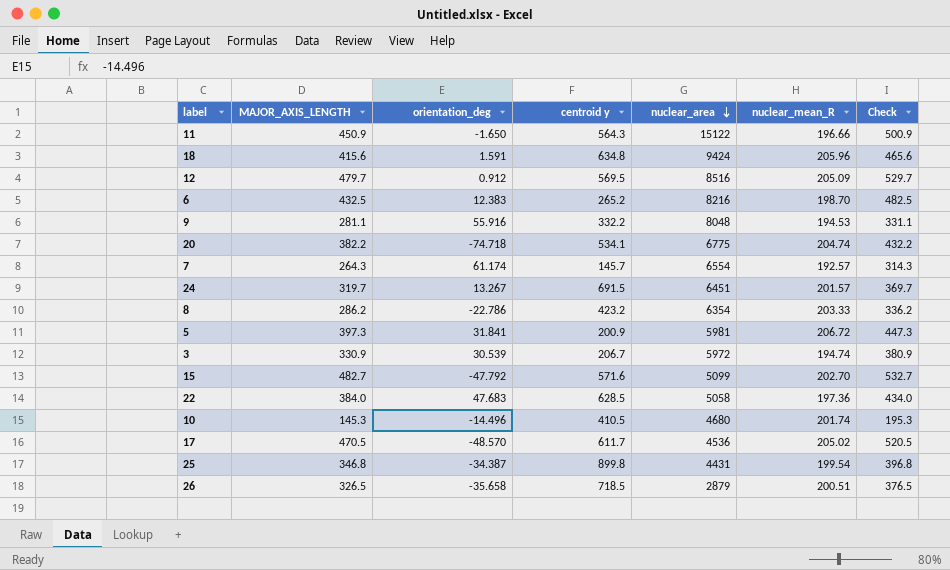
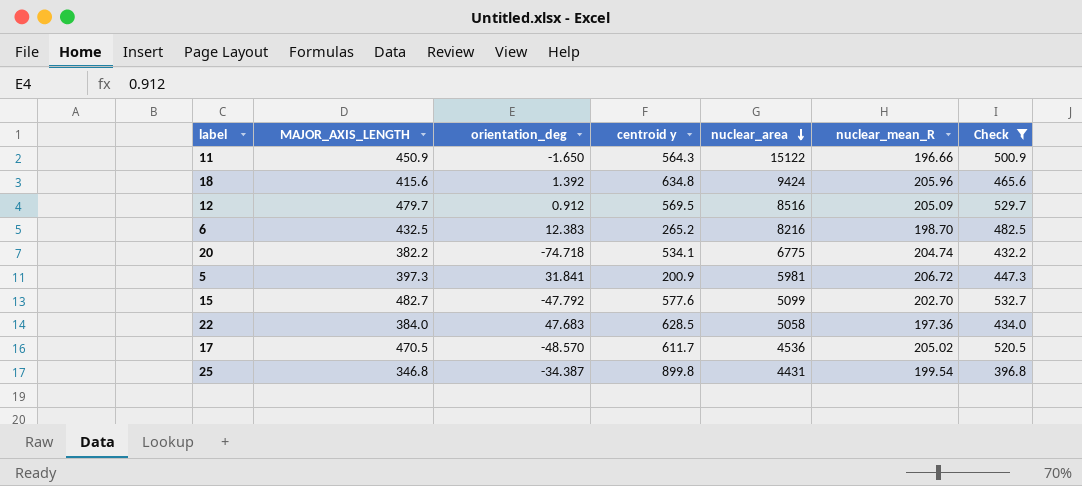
filter: none -> Check >= 396.8
18 | orientation_deg: 1.591 -> 1.392
15 | centroid y: 571.6 -> 577.6

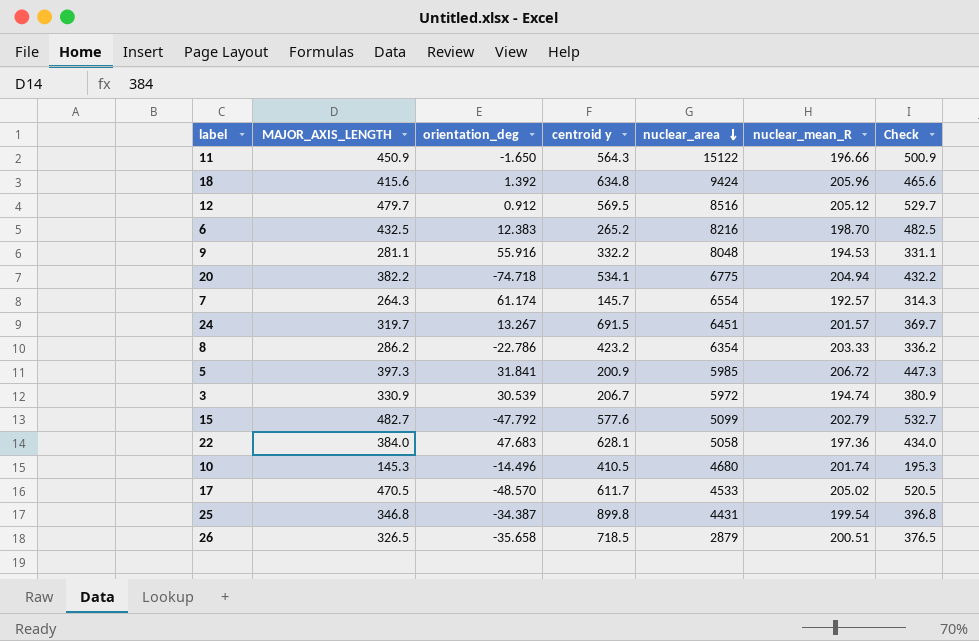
filter: Check >= 396.8 -> none
12 | nuclear_mean_R: 205.09 -> 205.12
20 | nuclear_mean_R: 204.74 -> 204.94
5 | nuclear_area: 5981 -> 5985
15 | nuclear_mean_R: 202.70 -> 202.79
22 | centroid y: 628.5 -> 628.1
17 | nuclear_area: 4536 -> 4533

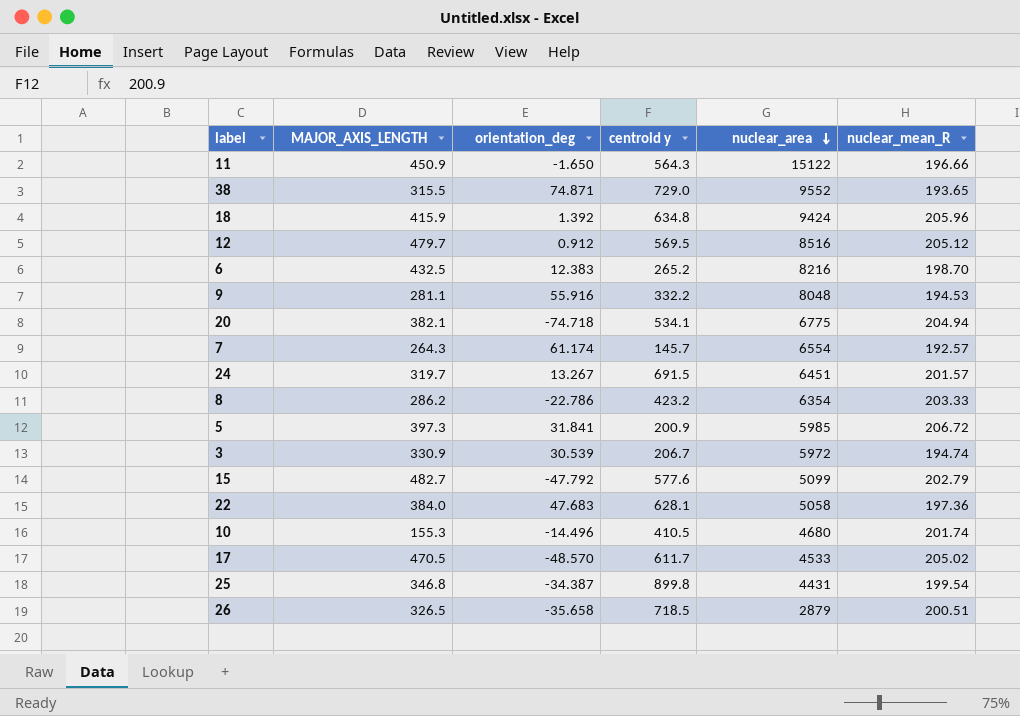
column Check | formula: [MAJOR_AXIS_LENGTH] + 50 -> none
row 38: none -> 315.5 | 74.871 | 729.0 | 9552 | 193.65
18 | MAJOR_AXIS_LENGTH: 415.6 -> 415.9
20 | MAJOR_AXIS_LENGTH: 382.2 -> 382.1
10 | MAJOR_AXIS_LENGTH: 145.3 -> 155.3

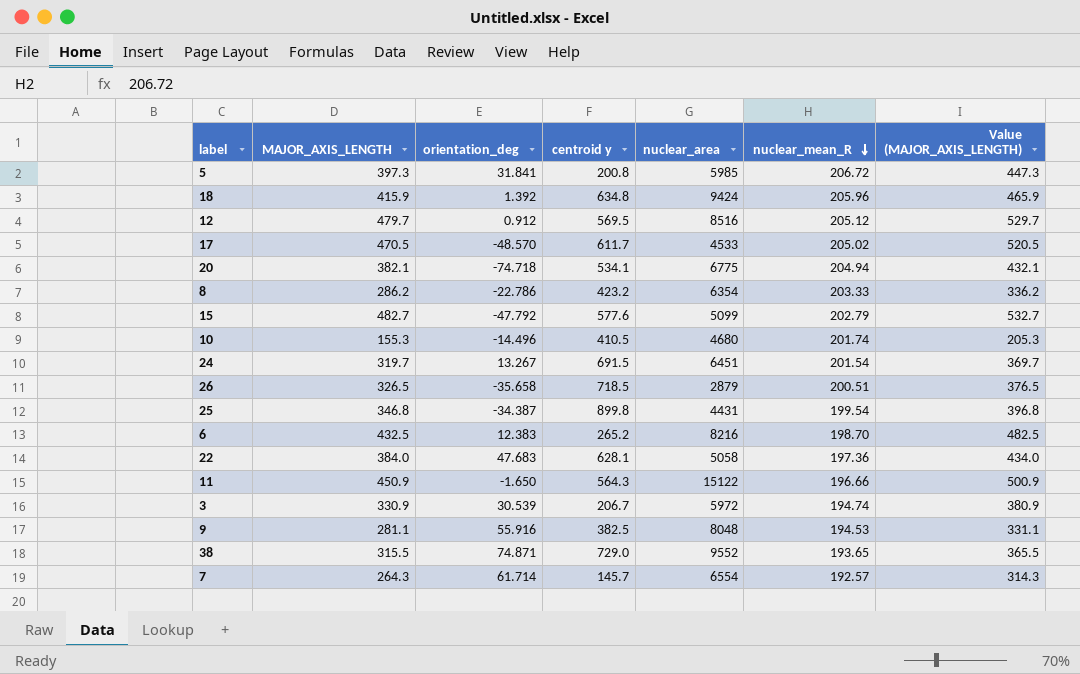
row order: nuclear_area descending -> nuclear_mean_R descending
column Value (MAJOR_AXIS_LENGTH) | formula: none -> [MAJOR_AXIS_LENGTH] + 50
5 | centroid y: 200.9 -> 200.8
24 | nuclear_mean_R: 201.57 -> 201.54
9 | centroid y: 332.2 -> 382.5
7 | orientation_deg: 61.174 -> 61.714

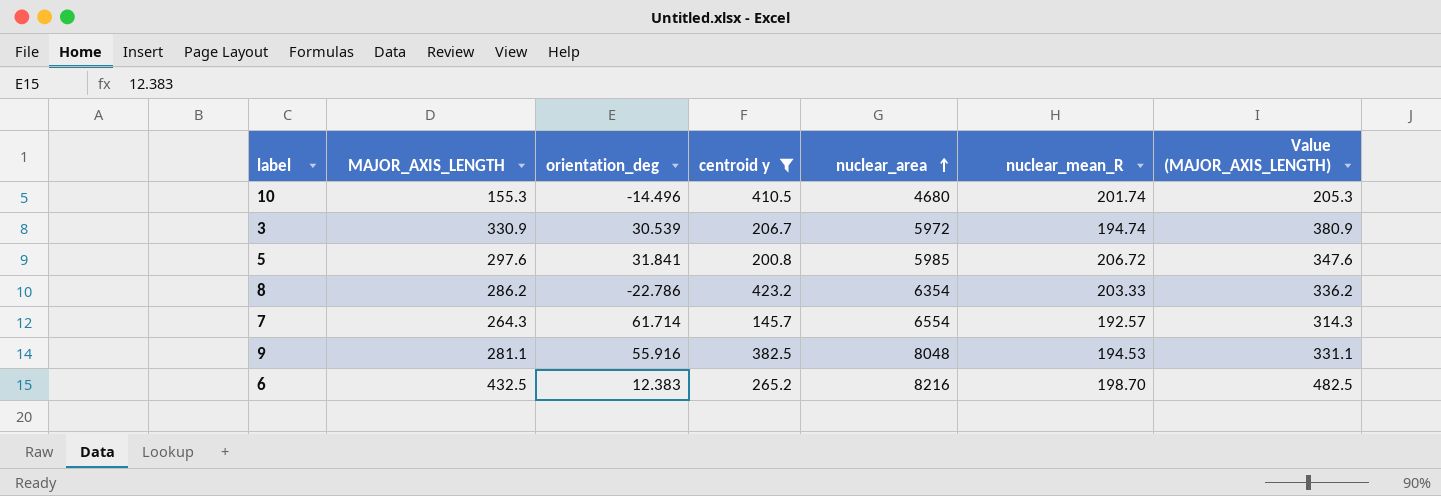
filter: none -> centroid y <= 423.2
row order: nuclear_mean_R descending -> nuclear_area ascending
5 | MAJOR_AXIS_LENGTH: 397.3 -> 297.6
5 | Value (MAJOR_AXIS_LENGTH): 447.3 -> 347.6

